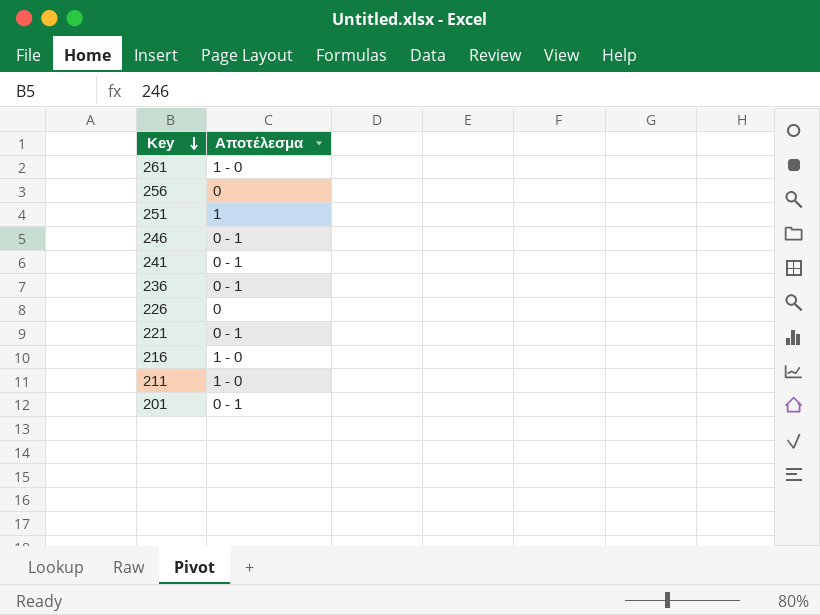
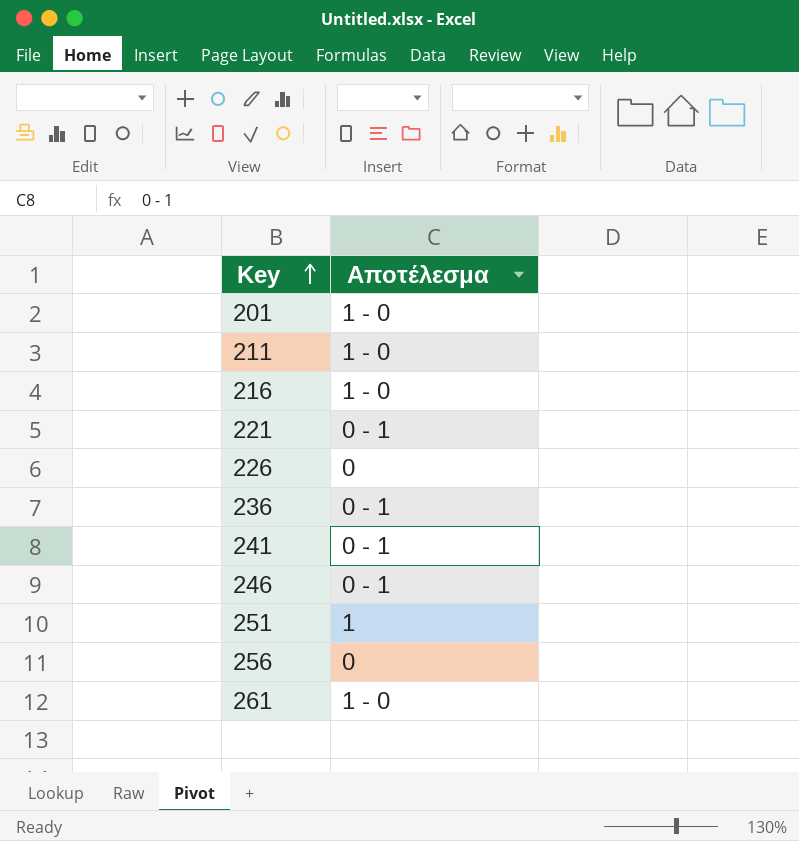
row order: Key descending -> Key ascending
201 | Αποτέλεσμα: 0 - 1 -> 1 - 0

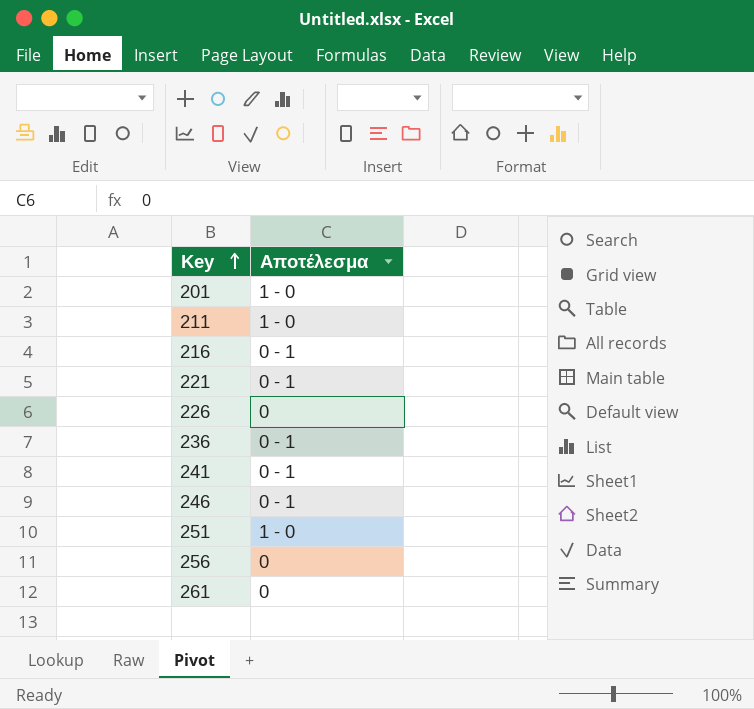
216 | Αποτέλεσμα: 1 - 0 -> 0 - 1
251 | Αποτέλεσμα: 1 -> 1 - 0
261 | Αποτέλεσμα: 1 - 0 -> 0

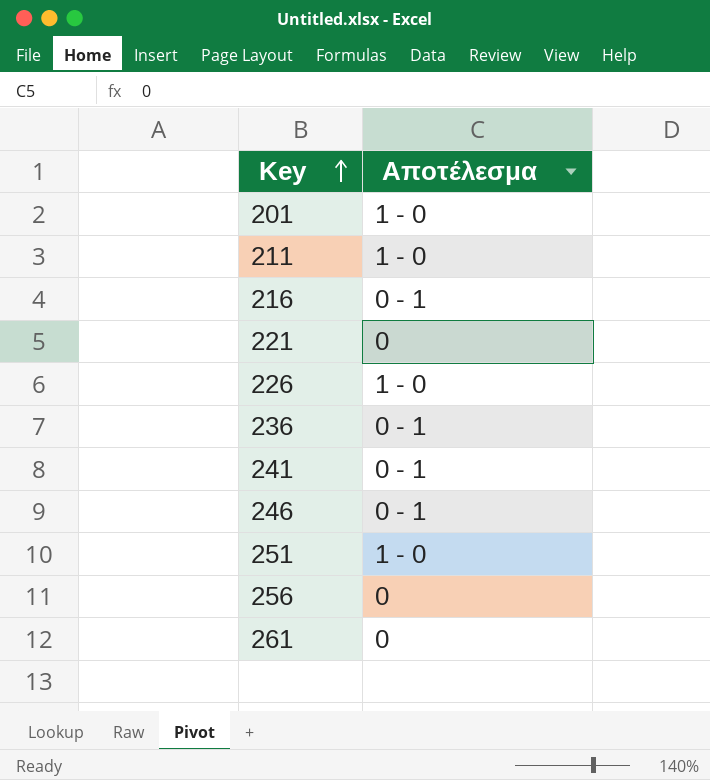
221 | Αποτέλεσμα: 0 - 1 -> 0
226 | Αποτέλεσμα: 0 -> 1 - 0

